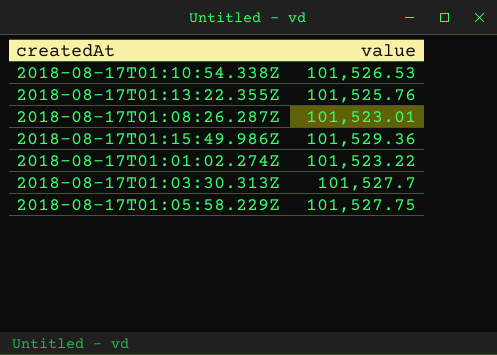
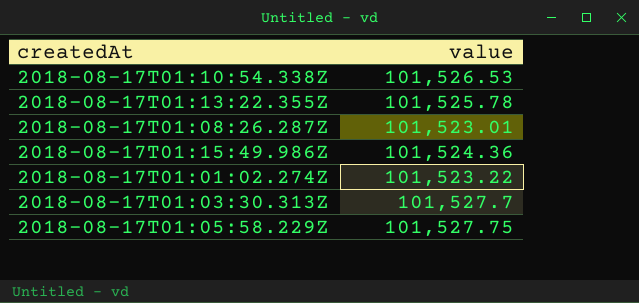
2018-08-17T01:13:22.355Z | value: 101,525.76 -> 101,525.78
2018-08-17T01:15:49.986Z | value: 101,529.36 -> 101,524.36

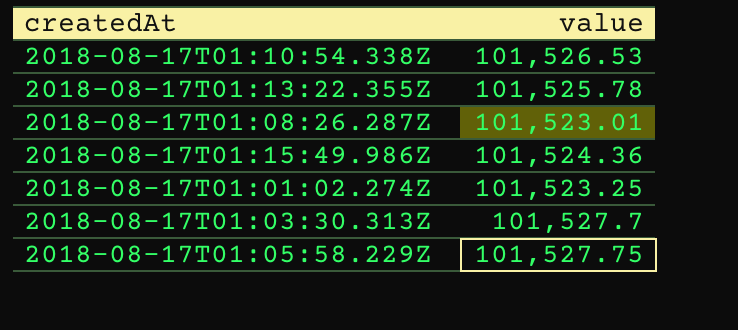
2018-08-17T01:01:02.274Z | value: 101,523.22 -> 101,523.25

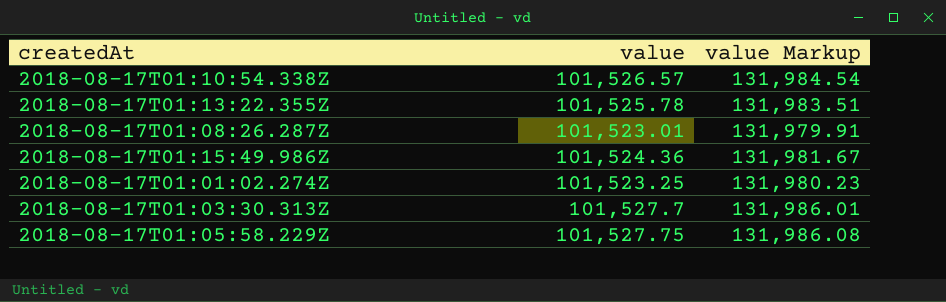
column value Markup | formula: none -> [value] * 1.3
2018-08-17T01:10:54.338Z | value: 101,526.53 -> 101,526.57

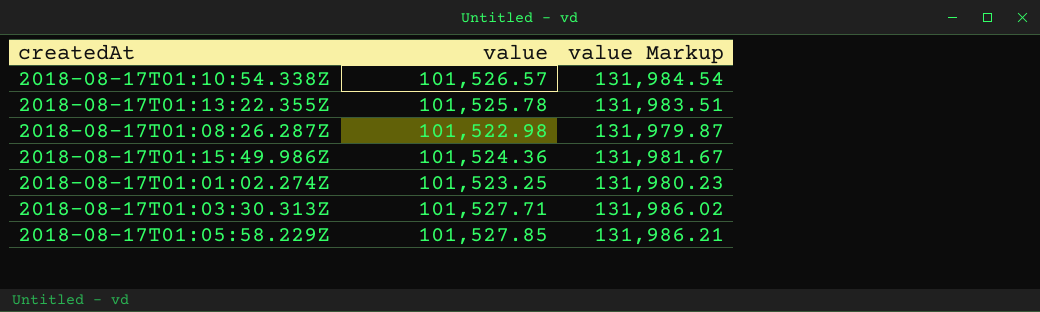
2018-08-17T01:08:26.287Z | value: 101,523.01 -> 101,522.98
2018-08-17T01:08:26.287Z | value Markup: 131,979.91 -> 131,979.87
2018-08-17T01:03:30.313Z | value: 101,527.7 -> 101,527.71
2018-08-17T01:03:30.313Z | value Markup: 131,986.01 -> 131,986.02
2018-08-17T01:05:58.229Z | value: 101,527.75 -> 101,527.85
2018-08-17T01:05:58.229Z | value Markup: 131,986.08 -> 131,986.21

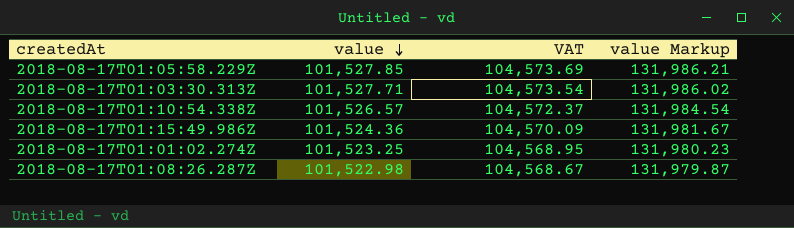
row order: none -> value descending
column VAT | formula: none -> [value] * 1.03
row 2018-08-17T01:13:22.355Z: 101,525.78 | 131,983.51 -> none

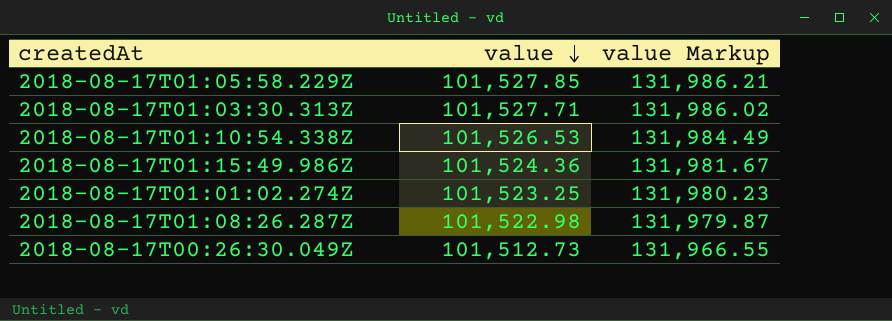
column VAT | formula: [value] * 1.03 -> none
2018-08-17T01:10:54.338Z | value: 101,526.57 -> 101,526.53
2018-08-17T01:10:54.338Z | value Markup: 131,984.54 -> 131,984.49
row 2018-08-17T00:26:30.049Z: none -> 101,512.73 | 131,966.55

